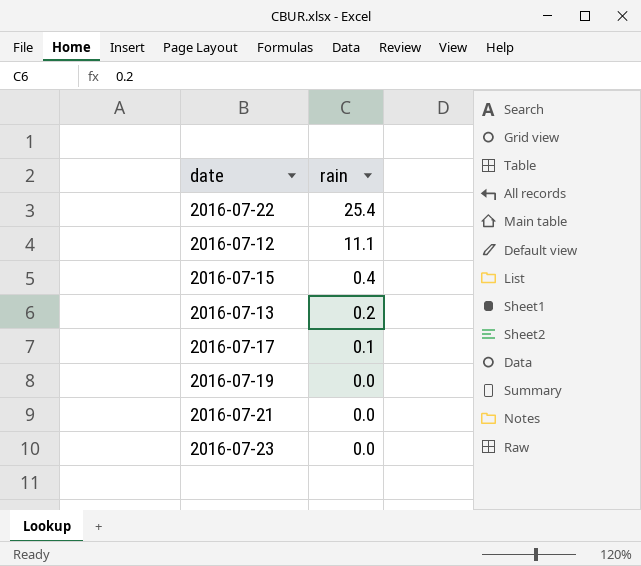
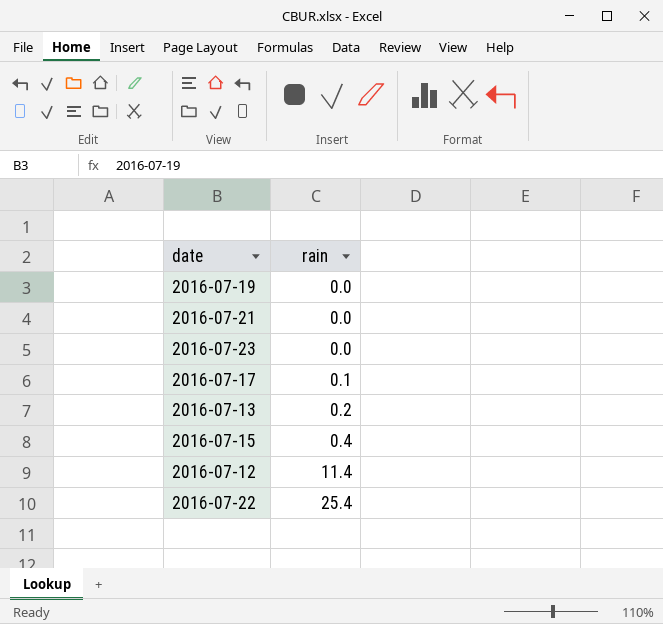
row order: rain descending -> rain ascending
2016-07-12 | rain: 11.1 -> 11.4

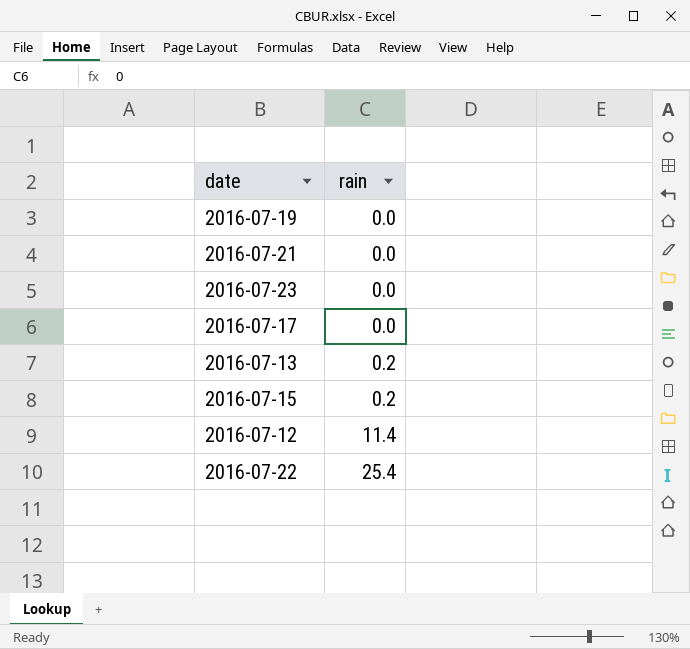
2016-07-17 | rain: 0.1 -> 0.0
2016-07-15 | rain: 0.4 -> 0.2

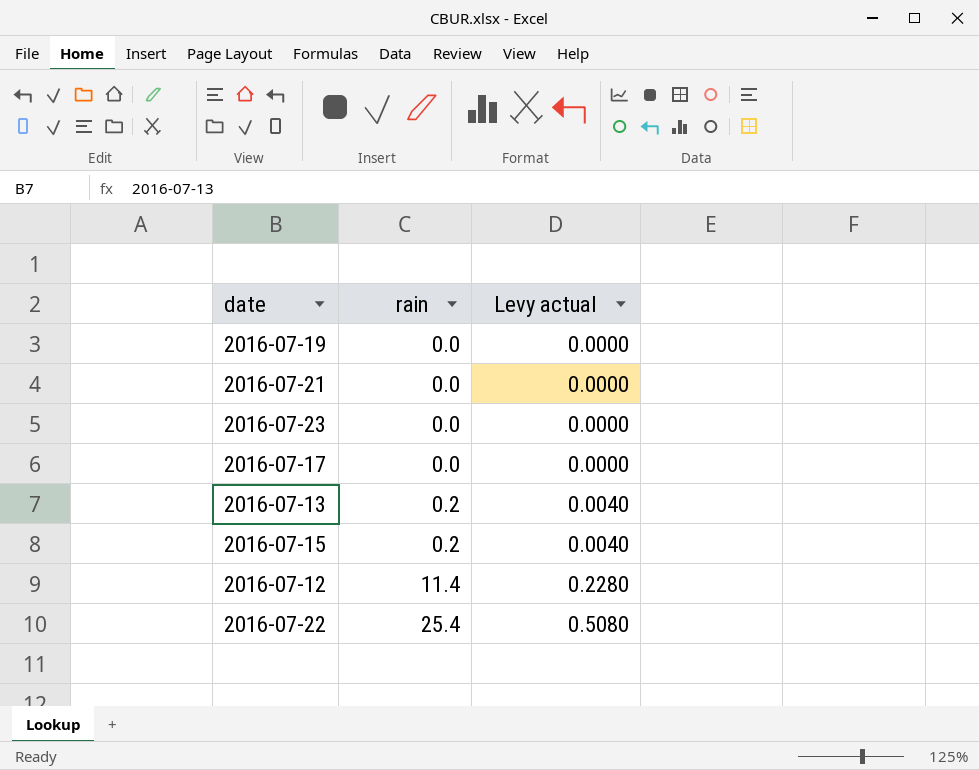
column Levy actual | formula: none -> [rain] * 0.02

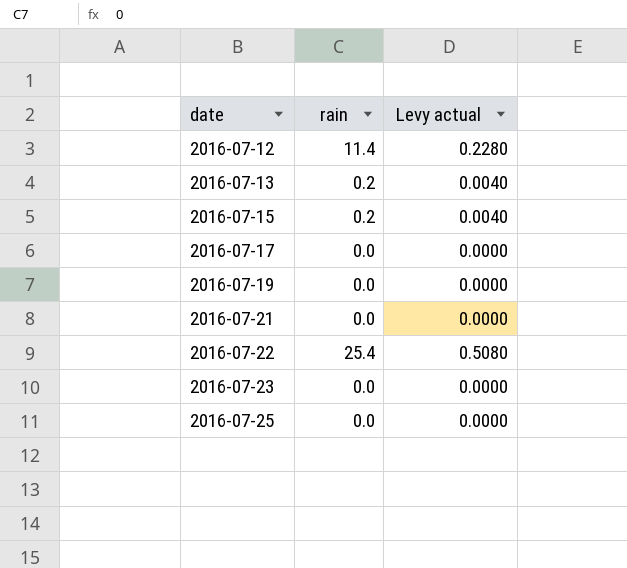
row order: rain ascending -> date ascending
row 2016-07-25: none -> 0.0 | 0.0000

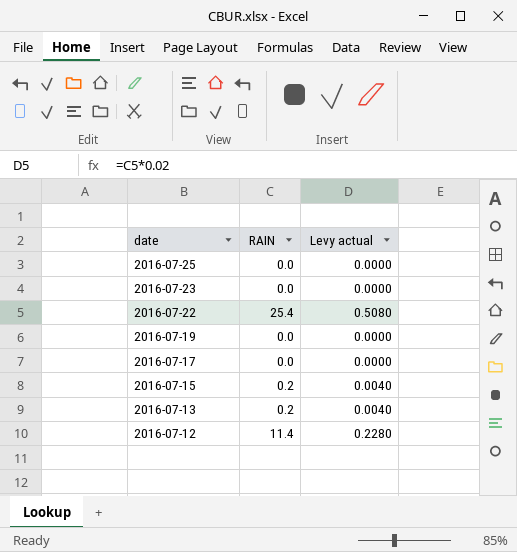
row order: date ascending -> date descending
column name: rain -> RAIN
row 2016-07-21: 0.0 | 0.0000 -> none

